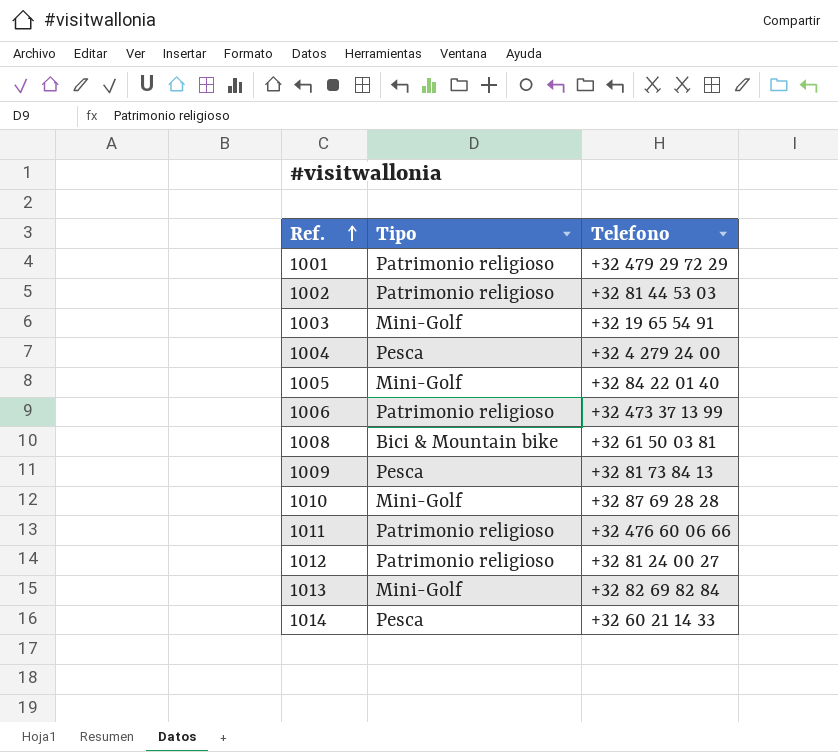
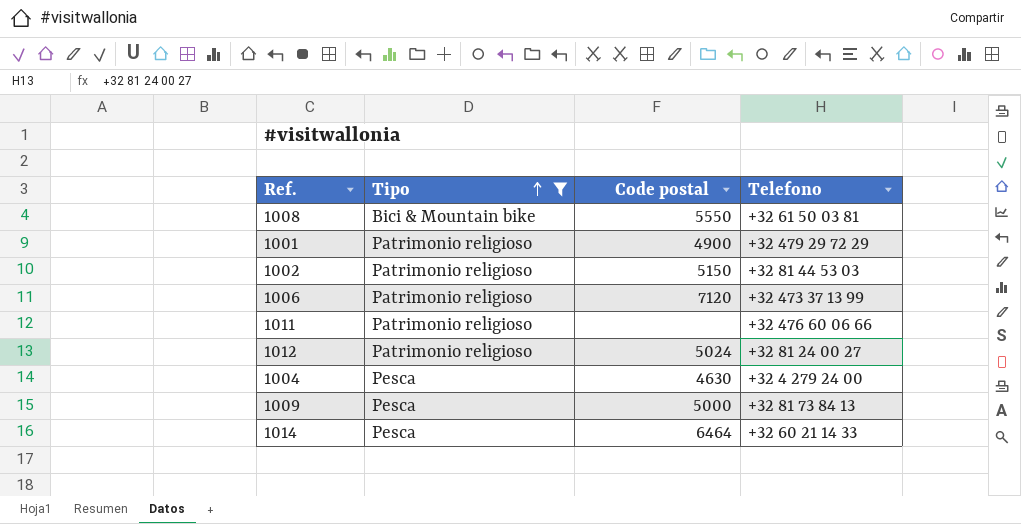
filter: none -> Tipo != Mini-Golf
row order: Ref. ascending -> Tipo ascending
column Code postal | position: none -> 3

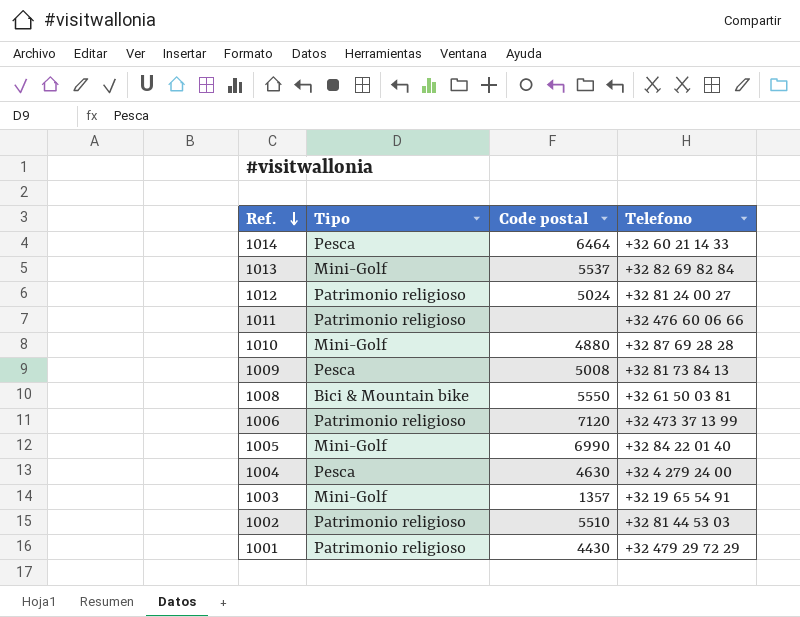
filter: Tipo != Mini-Golf -> none
row order: Tipo ascending -> Ref. descending
1009 | Code postal: 5000 -> 5008
1002 | Code postal: 5150 -> 5510
1001 | Code postal: 4900 -> 4430

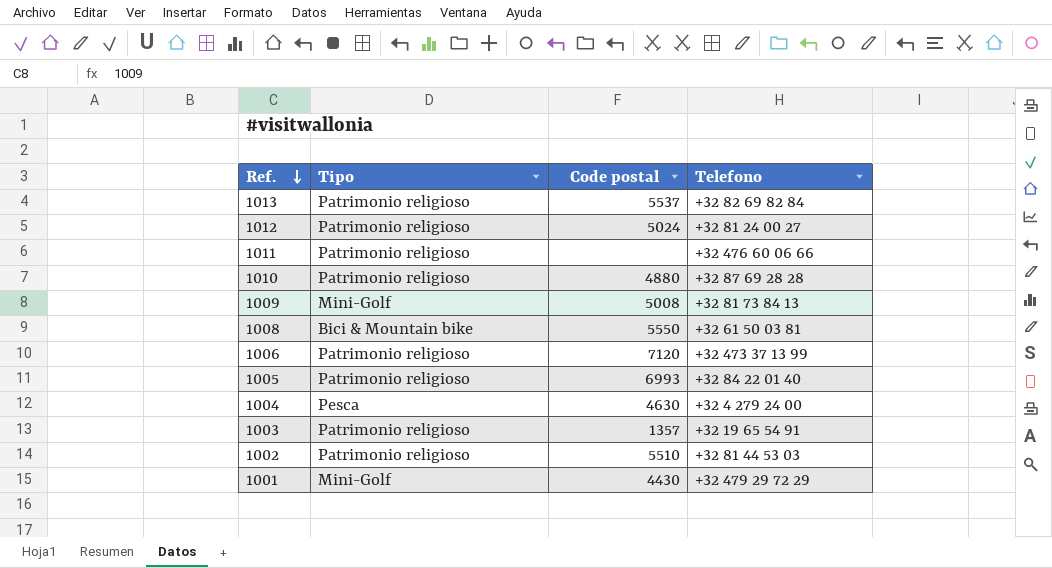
row 1014: Pesca | 6464 | +32 60 21 14 33 -> none
1013 | Tipo: Mini-Golf -> Patrimonio religioso
1010 | Tipo: Mini-Golf -> Patrimonio religioso
1009 | Tipo: Pesca -> Mini-Golf
1005 | Tipo: Mini-Golf -> Patrimonio religioso
1005 | Code postal: 6990 -> 6993
1003 | Tipo: Mini-Golf -> Patrimonio religioso
1001 | Tipo: Patrimonio religioso -> Mini-Golf

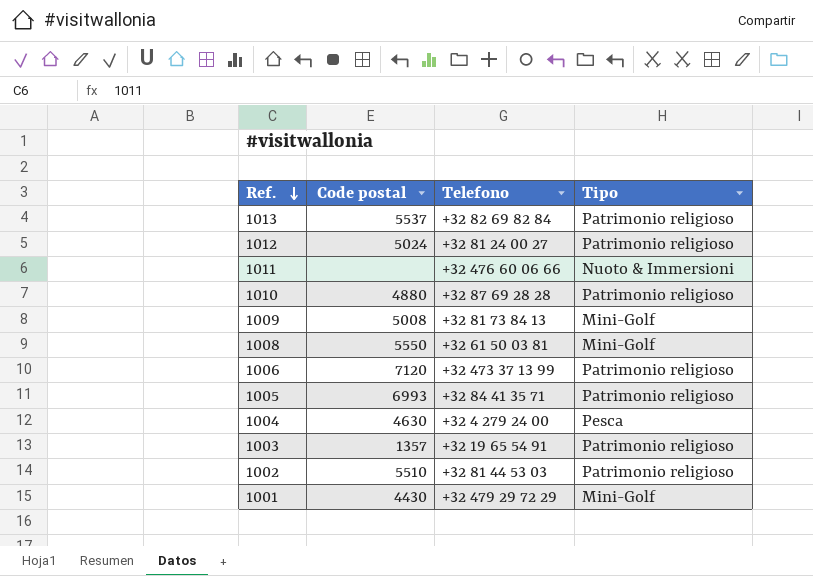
column Tipo | position: 2 -> 4
1011 | Tipo: Patrimonio religioso -> Nuoto & Immersioni
1008 | Tipo: Bici & Mountain bike -> Mini-Golf
1005 | Telefono: +32 84 22 01 40 -> +32 84 41 35 71

